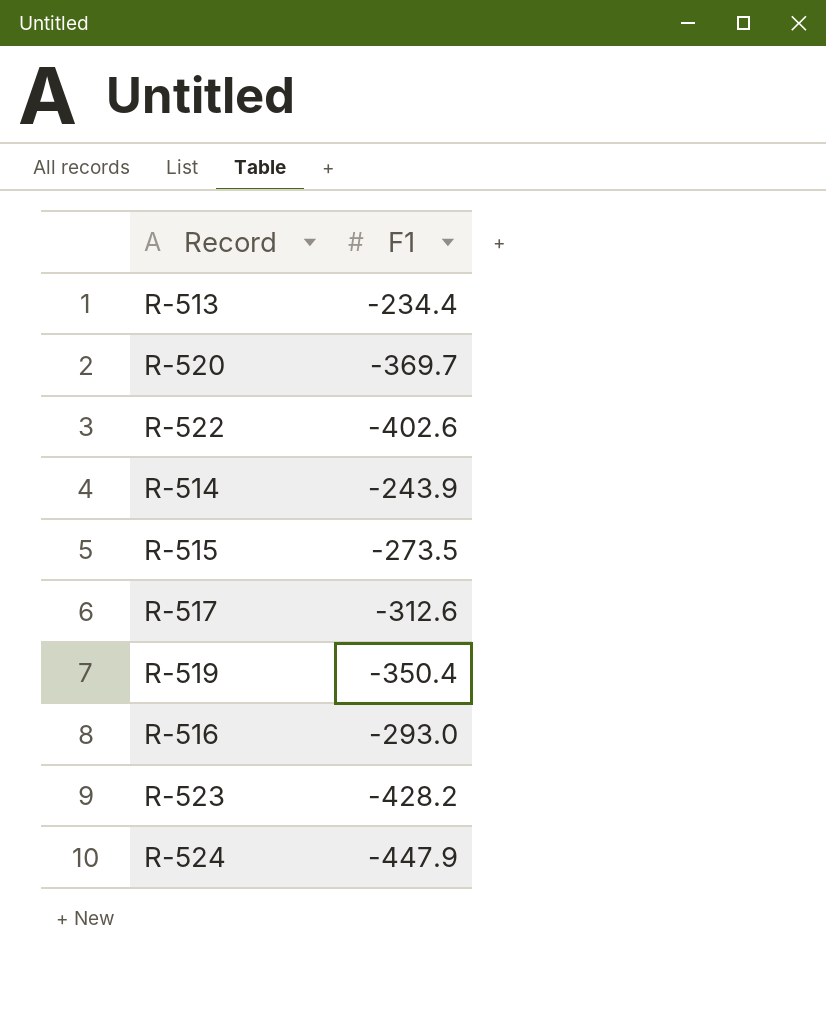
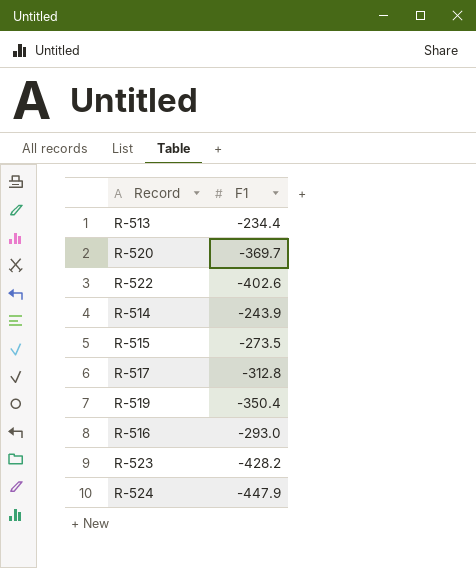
R-517 | F1: -312.6 -> -312.8

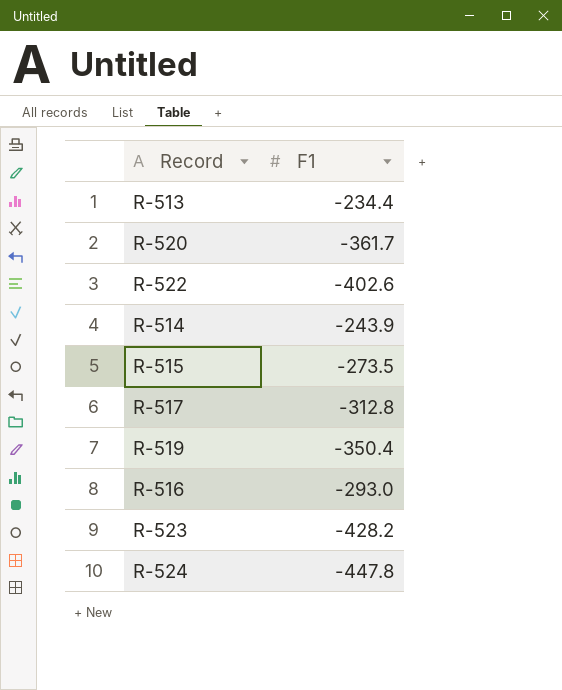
R-520 | F1: -369.7 -> -361.7
R-524 | F1: -447.9 -> -447.8

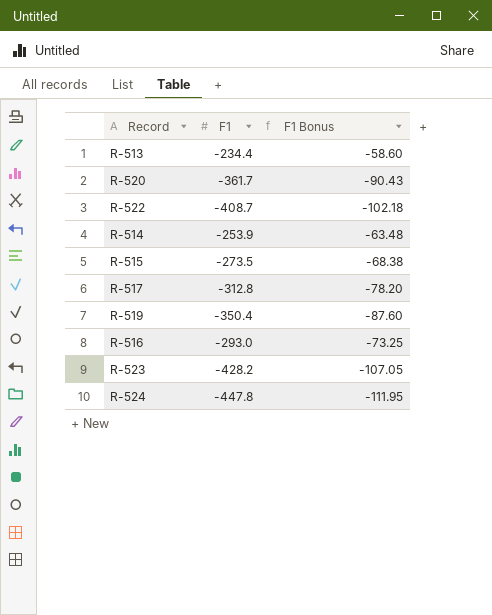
column F1 Bonus | formula: none -> [F1] * 0.25
R-522 | F1: -402.6 -> -408.7
R-514 | F1: -243.9 -> -253.9

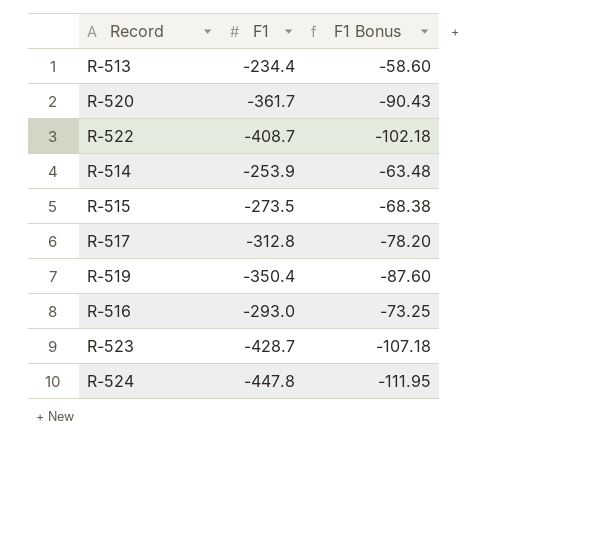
R-523 | F1: -428.2 -> -428.7
R-523 | F1 Bonus: -107.05 -> -107.18

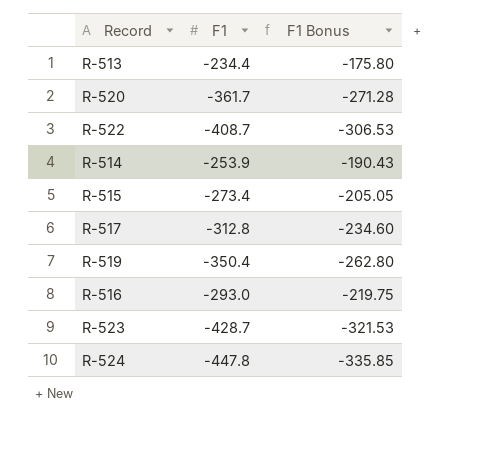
column F1 Bonus | formula: [F1] * 0.25 -> [F1] * 0.75
R-515 | F1: -273.5 -> -273.4

